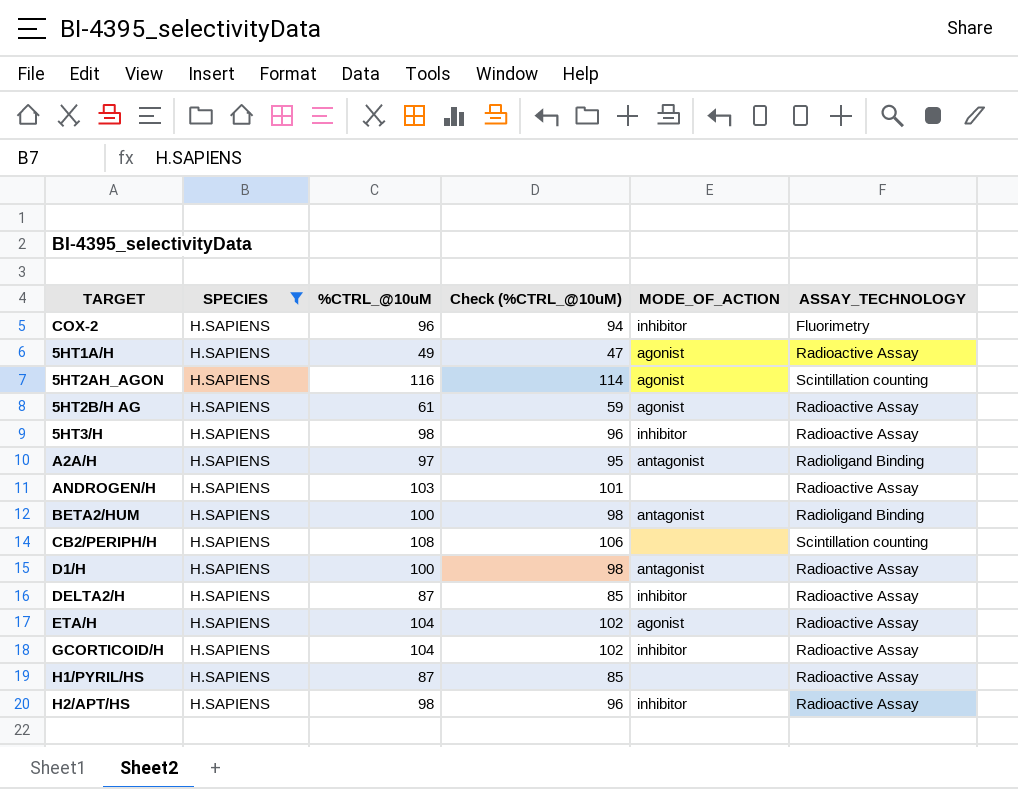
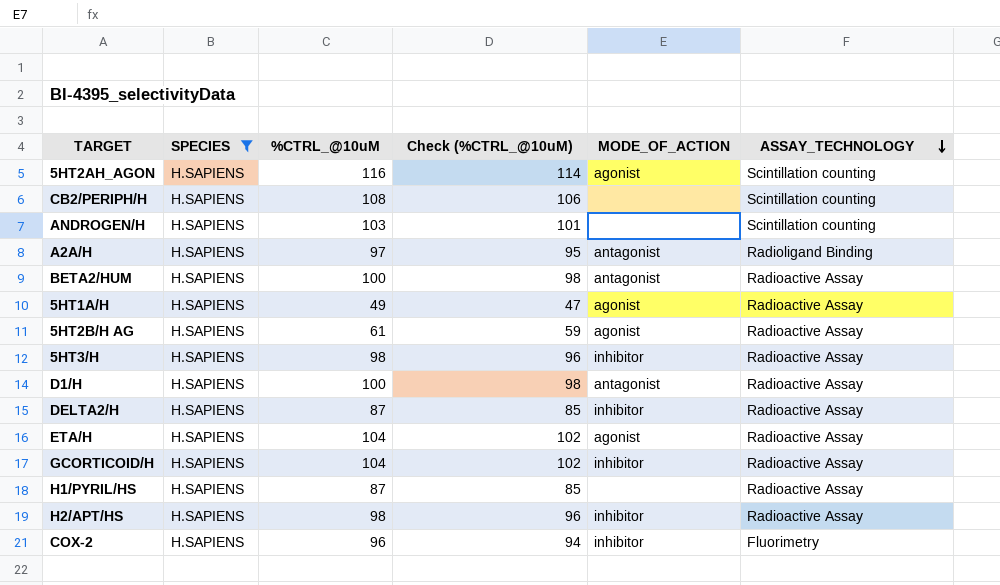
row order: none -> ASSAY_TECHNOLOGY descending
ANDROGEN/H | ASSAY_TECHNOLOGY: Radioactive Assay -> Scintillation counting
BETA2/HUM | ASSAY_TECHNOLOGY: Radioligand Binding -> Radioactive Assay

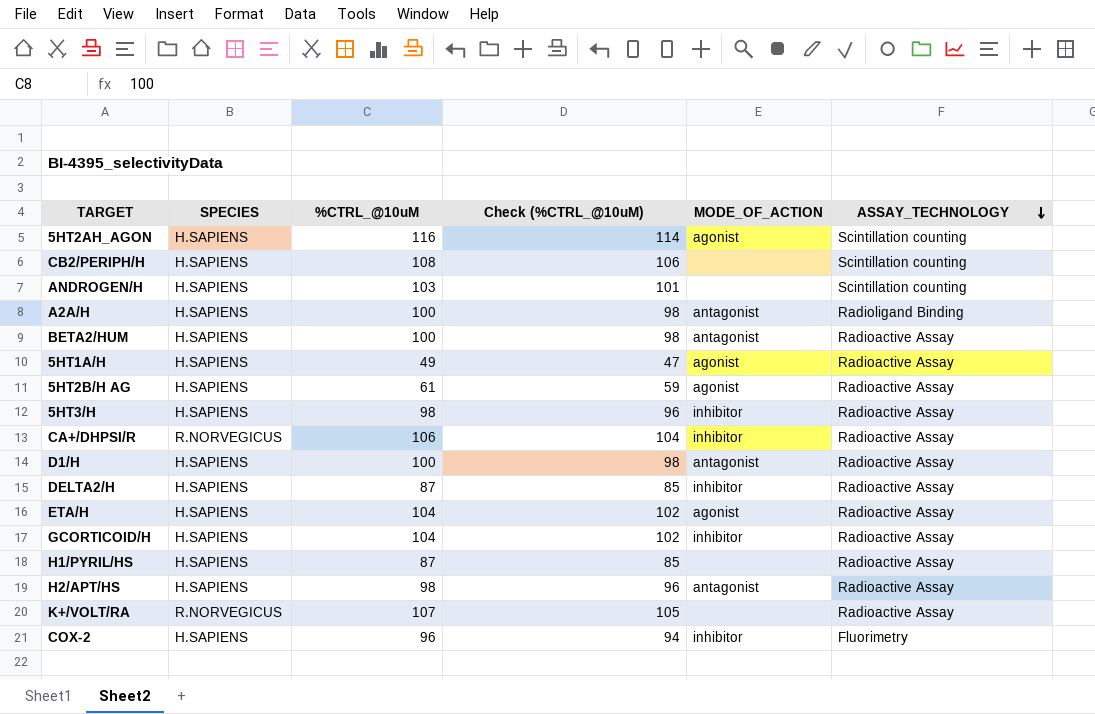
filter: SPECIES = H.SAPIENS -> none
A2A/H | %CTRL_@10uM: 97 -> 100
A2A/H | Check (%CTRL_@10uM): 95 -> 98
H2/APT/HS | MODE_OF_ACTION: inhibitor -> antagonist

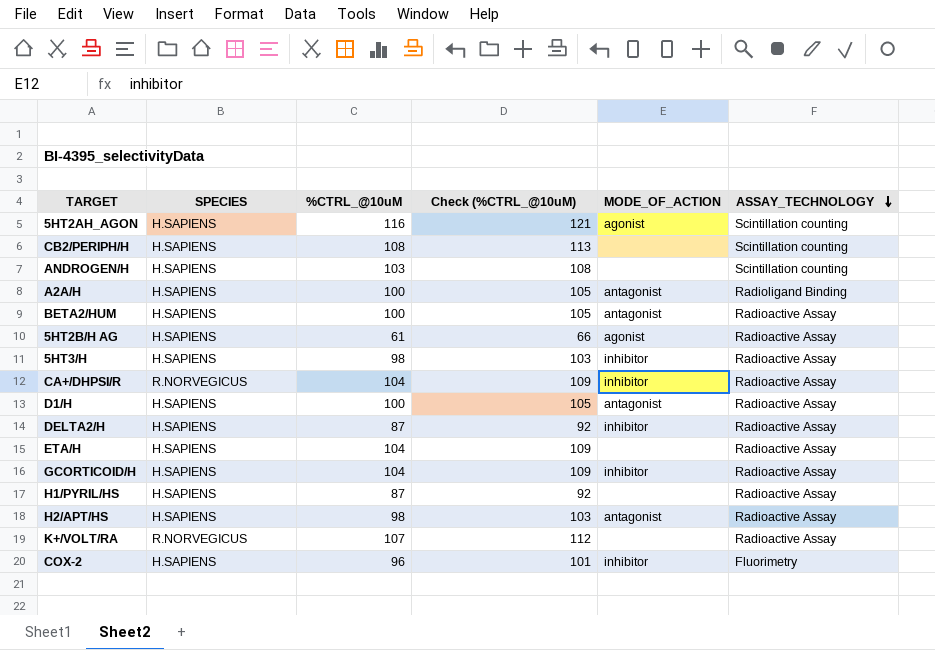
column Check (%CTRL_@10uM) | formula: [%CTRL_@10uM] - 2 -> [%CTRL_@10uM] + 5
row 5HT1A/H: H.SAPIENS | 49 | 47 | agonist | Radioactive Assay -> none
CA+/DHPSI/R | %CTRL_@10uM: 106 -> 104
ETA/H | MODE_OF_ACTION: agonist -> none

